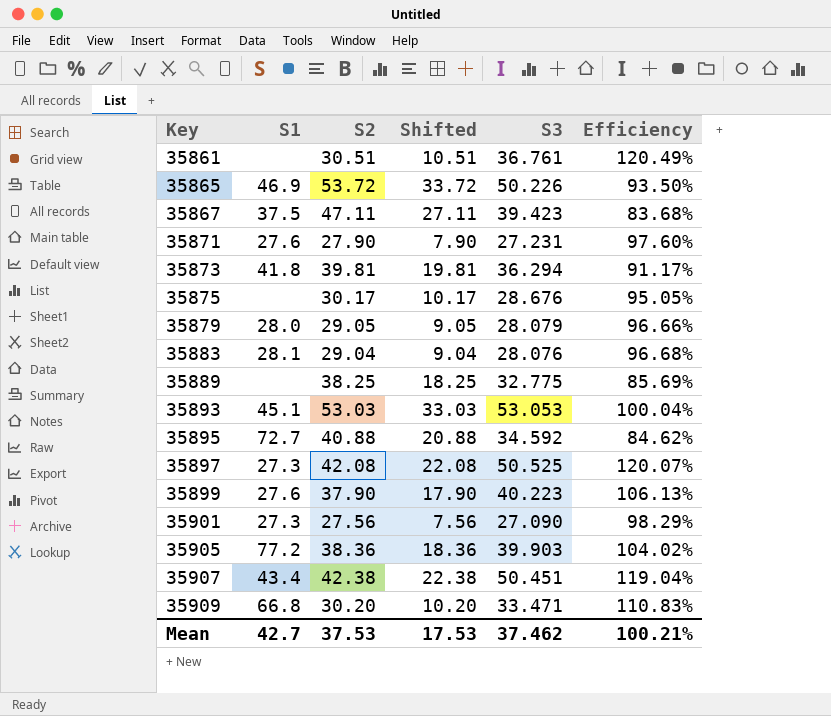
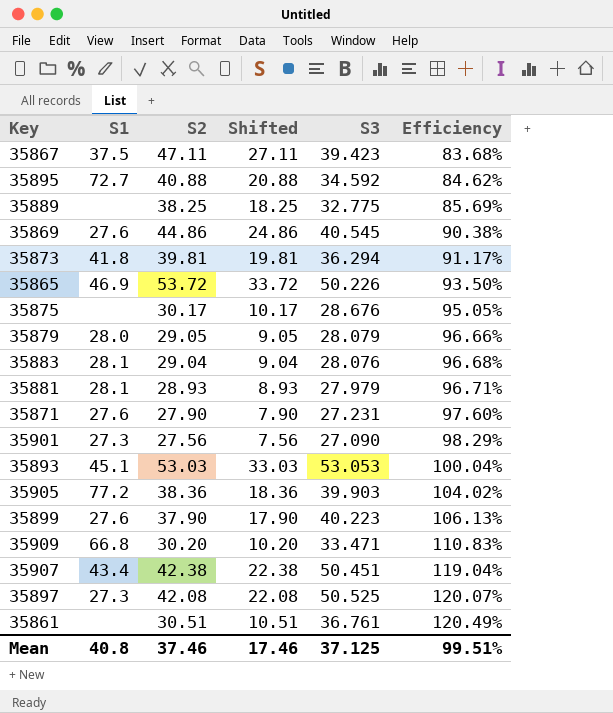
row order: Key ascending -> Efficiency ascending
row 35869: none -> 27.6 | 44.86 | 24.86 | 40.545 | 90.38%
row 35881: none -> 28.1 | 28.93 | 8.93 | 27.979 | 96.71%
Mean | S1: 42.7 -> 40.8
Mean | S2: 37.53 -> 37.46
Mean | Shifted: 17.53 -> 17.46
Mean | S3: 37.462 -> 37.125
Mean | Efficiency: 100.21% -> 99.51%

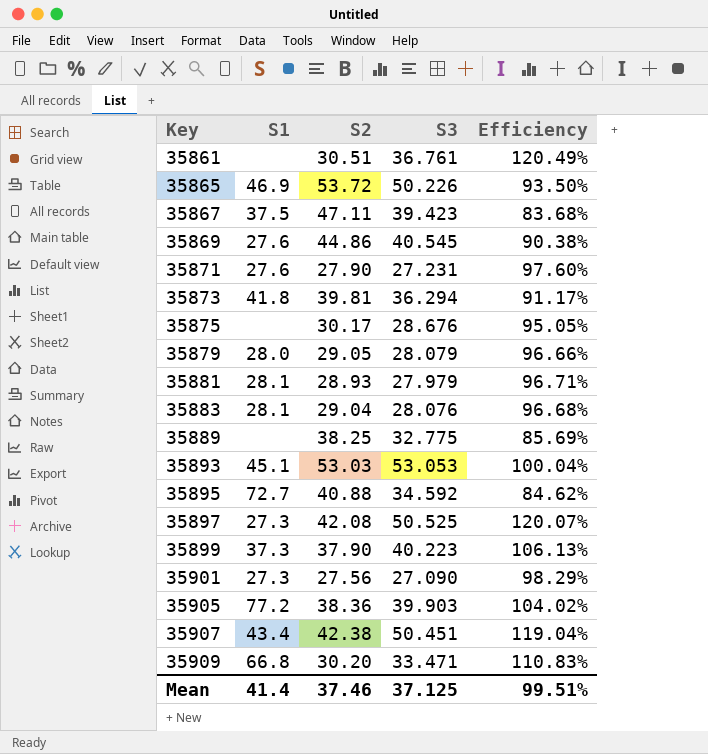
row order: Efficiency ascending -> Key ascending
column Shifted | formula: [S2] - 20 -> none
35899 | S1: 27.6 -> 37.3
Mean | S1: 40.8 -> 41.4

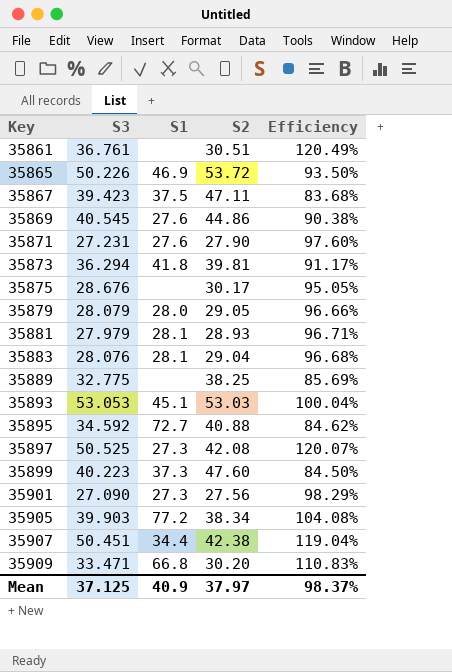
column S3 | position: 4 -> 2
35899 | S2: 37.90 -> 47.60
35899 | Efficiency: 106.13% -> 84.50%
35905 | S2: 38.36 -> 38.34
35905 | Efficiency: 104.02% -> 104.08%
35907 | S1: 43.4 -> 34.4
Mean | S1: 41.4 -> 40.9
Mean | S2: 37.46 -> 37.97
Mean | Efficiency: 99.51% -> 98.37%

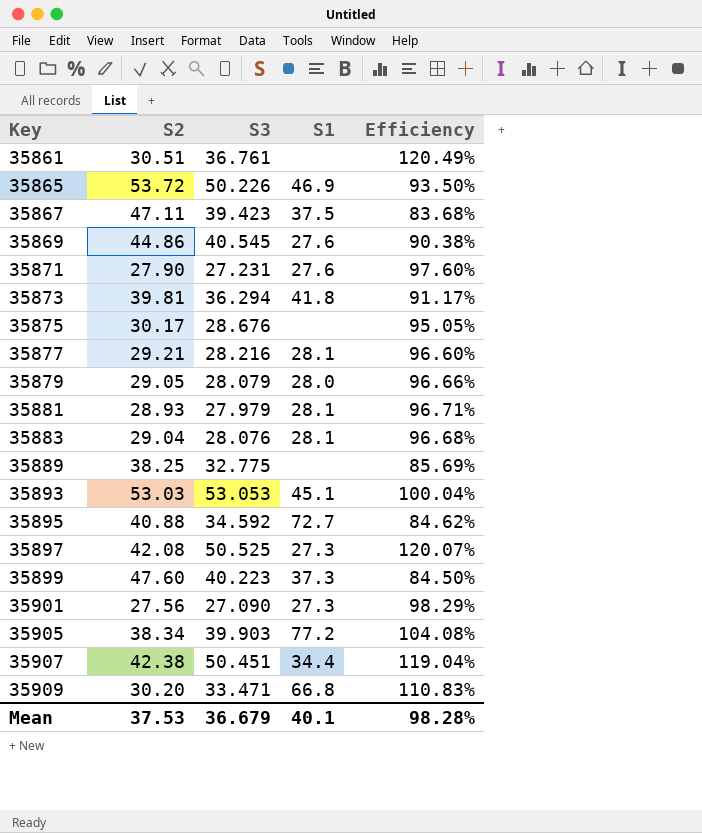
column S2 | position: 4 -> 2
row 35877: none -> 29.21 | 28.216 | 28.1 | 96.60%
Mean | S2: 37.97 -> 37.53
Mean | S3: 37.125 -> 36.679
Mean | S1: 40.9 -> 40.1
Mean | Efficiency: 98.37% -> 98.28%

